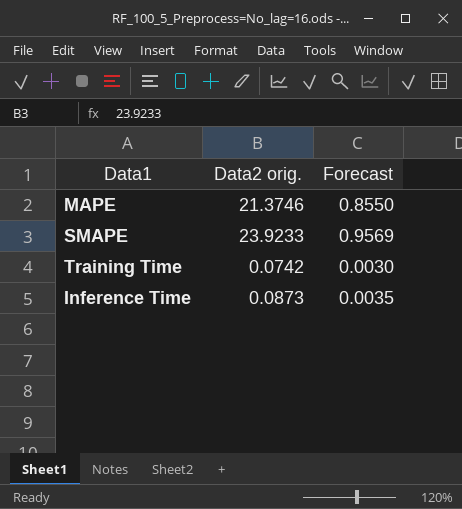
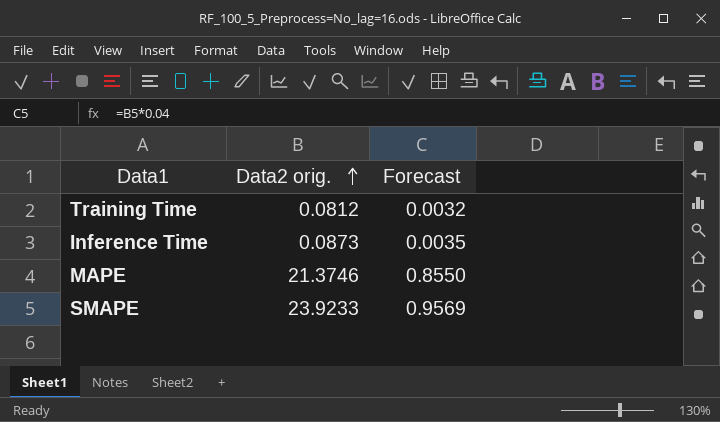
row order: none -> Data2 orig. ascending
Training Time | Data2 orig.: 0.0742 -> 0.0812
Training Time | Forecast: 0.0030 -> 0.0032

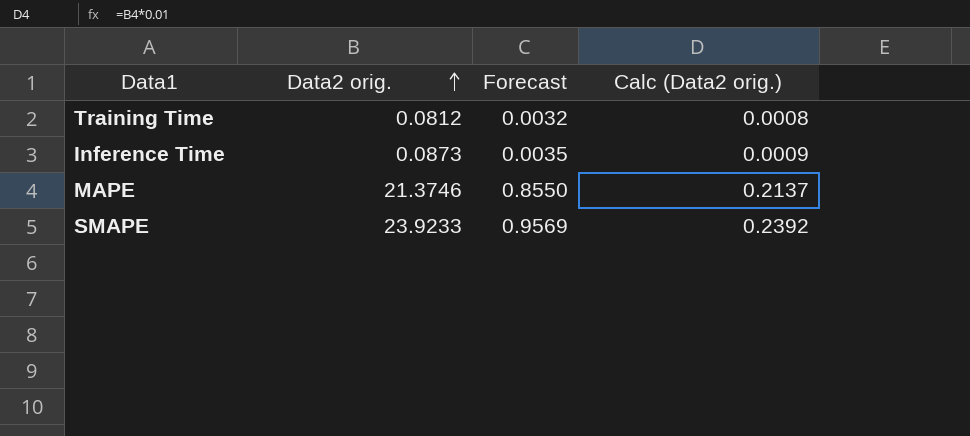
column Calc (Data2 orig.) | formula: none -> [Data2 orig.] * 0.01

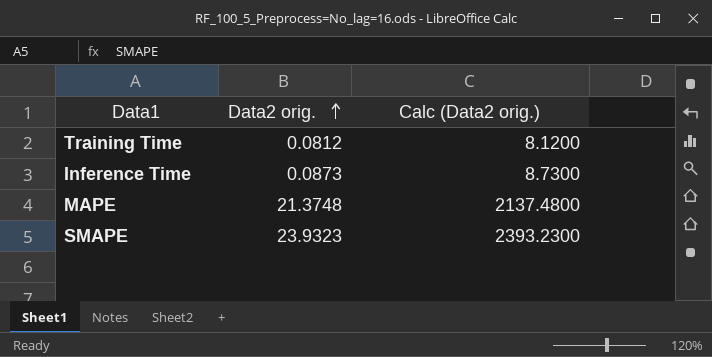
column Forecast | formula: [Data2 orig.] * 0.04 -> none
column Calc (Data2 orig.) | formula: [Data2 orig.] * 0.01 -> [Data2 orig.] * 100
MAPE | Data2 orig.: 21.3746 -> 21.3748
SMAPE | Data2 orig.: 23.9233 -> 23.9323

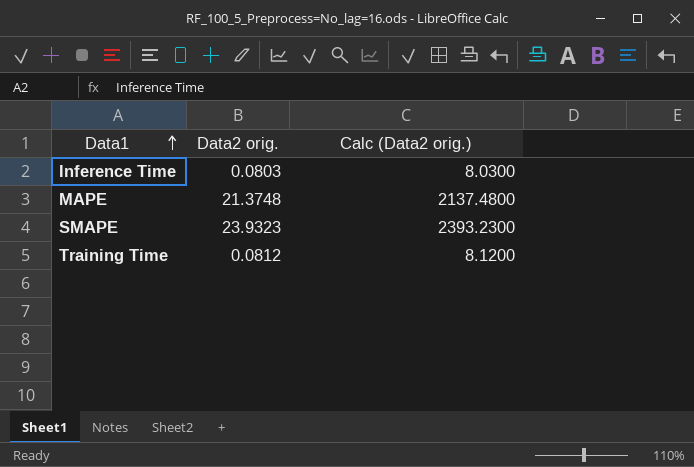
row order: Data2 orig. ascending -> Data1 ascending
Inference Time | Data2 orig.: 0.0873 -> 0.0803
Inference Time | Calc (Data2 orig.): 8.7300 -> 8.0300

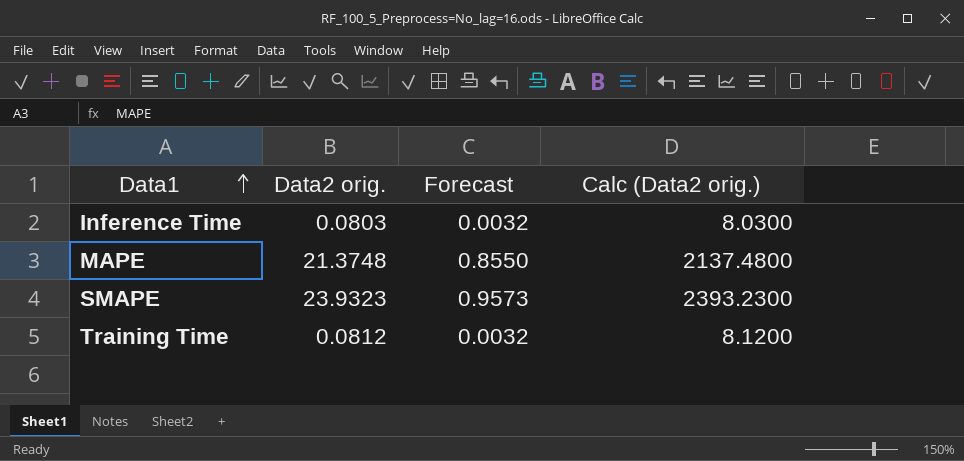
column Forecast | formula: none -> [Data2 orig.] * 0.04

